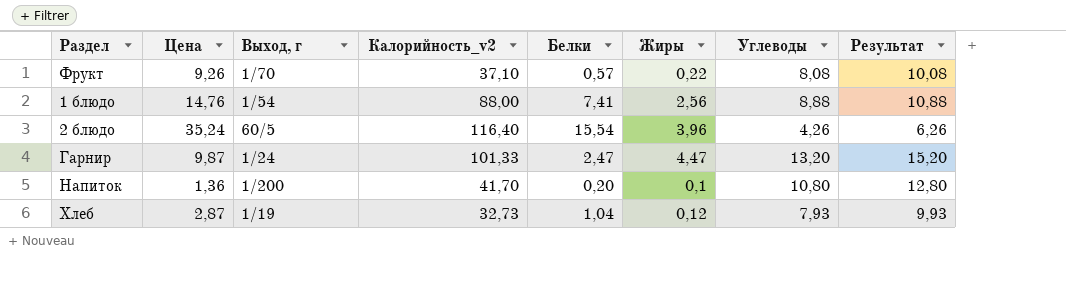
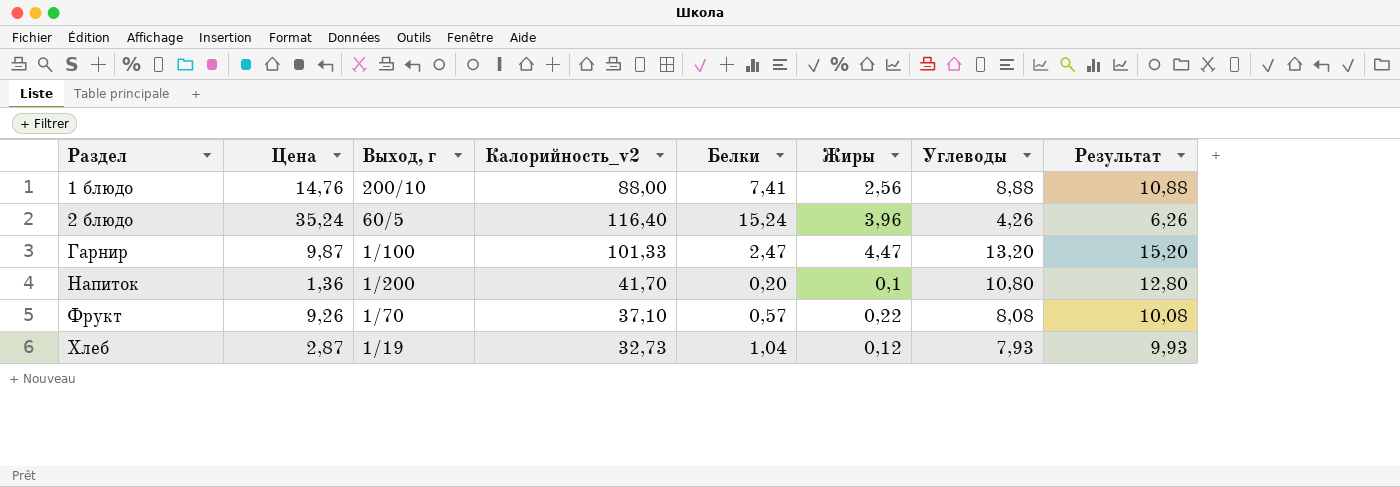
row order: none -> Раздел ascending
1 блюдо | Выход, г: 1/54 -> 200/10
2 блюдо | Белки: 15,54 -> 15,24
Гарнир | Выход, г: 1/24 -> 1/100

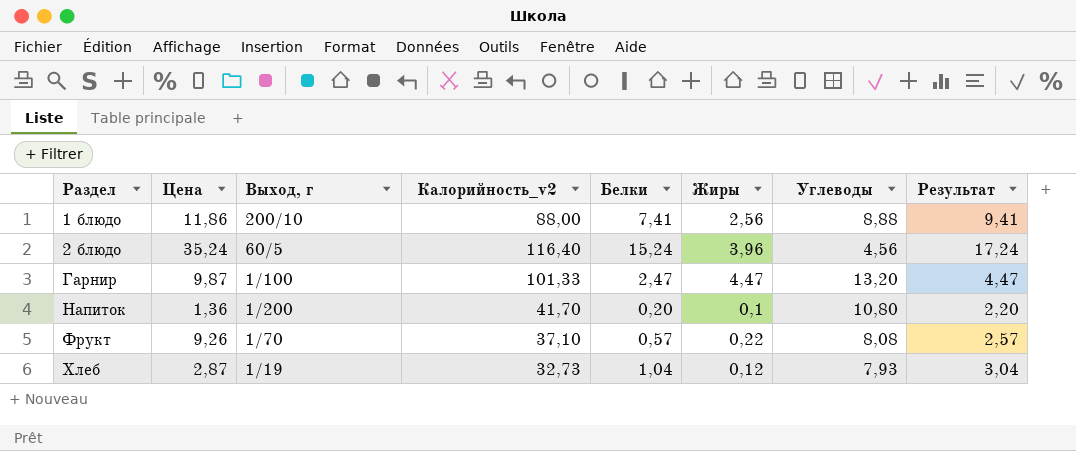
column Результат | formula: [Углеводы] + 2 -> [Белки] + 2
1 блюдо | Цена: 14,76 -> 11,86
2 блюдо | Углеводы: 4,26 -> 4,56

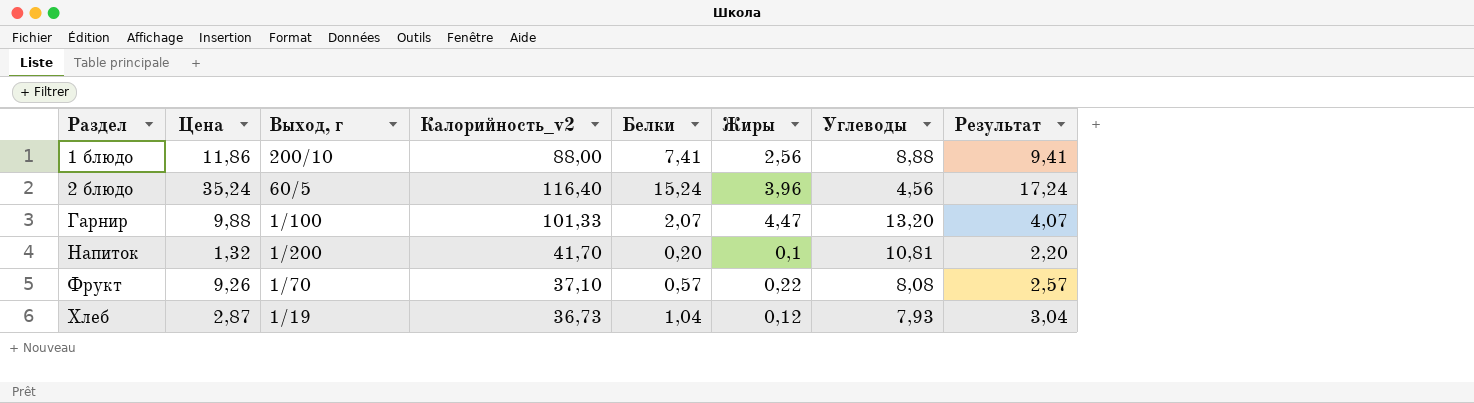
Гарнир | Цена: 9,87 -> 9,88
Гарнир | Белки: 2,47 -> 2,07
Гарнир | Результат: 4,47 -> 4,07
Напиток | Цена: 1,36 -> 1,32
Напиток | Углеводы: 10,80 -> 10,81
Хлеб | Калорийность_v2: 32,73 -> 36,73

